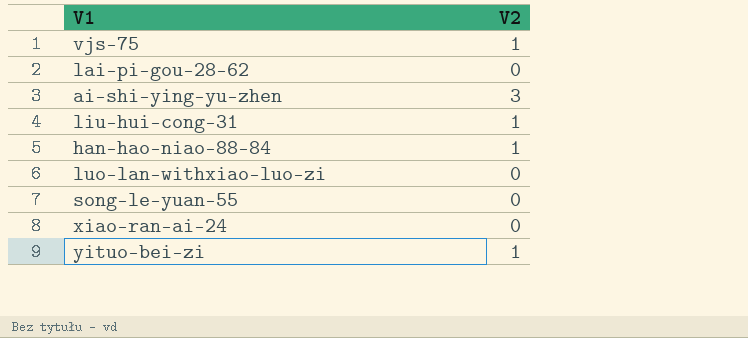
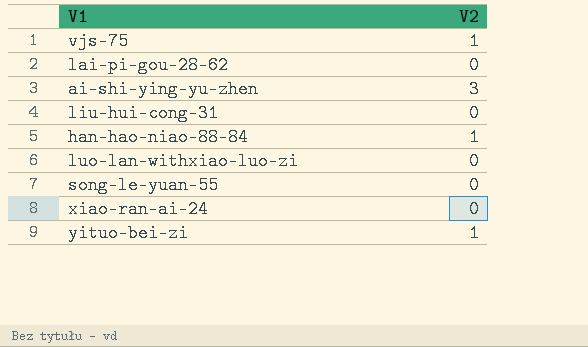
liu-hui-cong-31 | V2: 1 -> 0

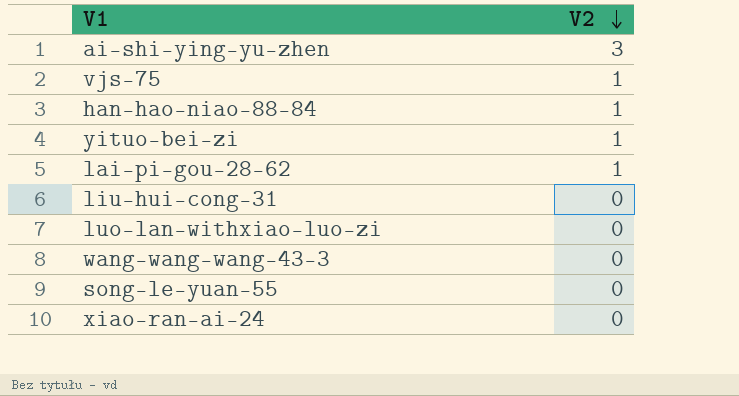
row order: none -> V2 descending
lai-pi-gou-28-62 | V2: 0 -> 1
row wang-wang-wang-43-3: none -> 0

